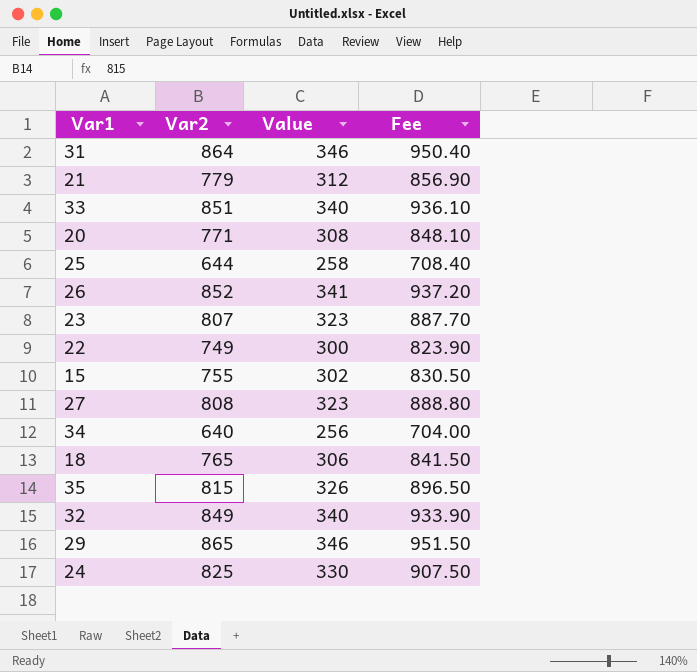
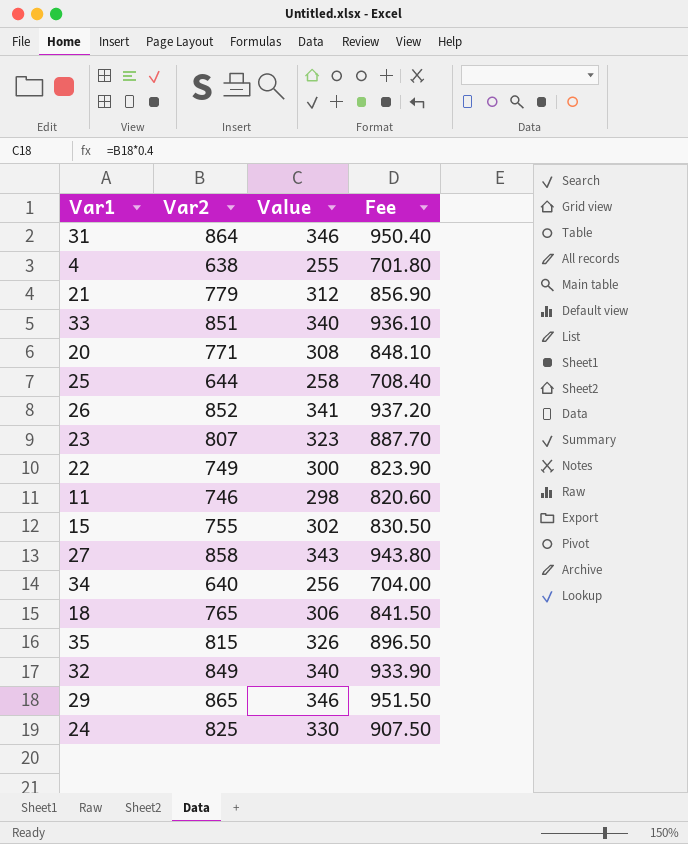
row 4: none -> 638 | 255 | 701.80
row 11: none -> 746 | 298 | 820.60
27 | Var2: 808 -> 858
27 | Value: 323 -> 343
27 | Fee: 888.80 -> 943.80

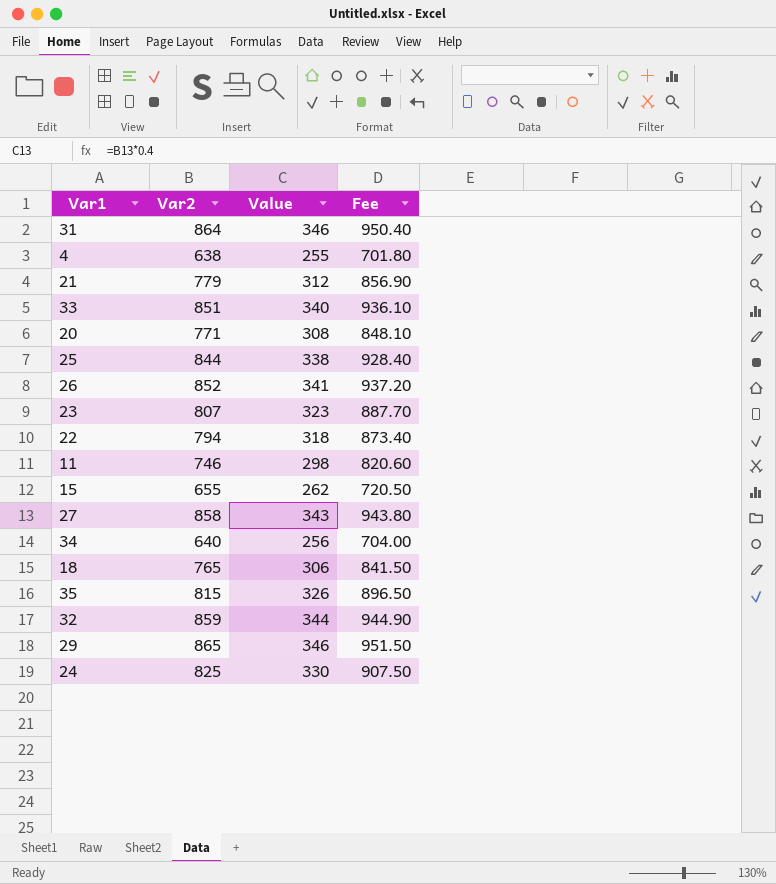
25 | Var2: 644 -> 844
25 | Value: 258 -> 338
25 | Fee: 708.40 -> 928.40
22 | Var2: 749 -> 794
22 | Value: 300 -> 318
22 | Fee: 823.90 -> 873.40
15 | Var2: 755 -> 655
15 | Value: 302 -> 262
15 | Fee: 830.50 -> 720.50
32 | Var2: 849 -> 859
32 | Value: 340 -> 344
32 | Fee: 933.90 -> 944.90

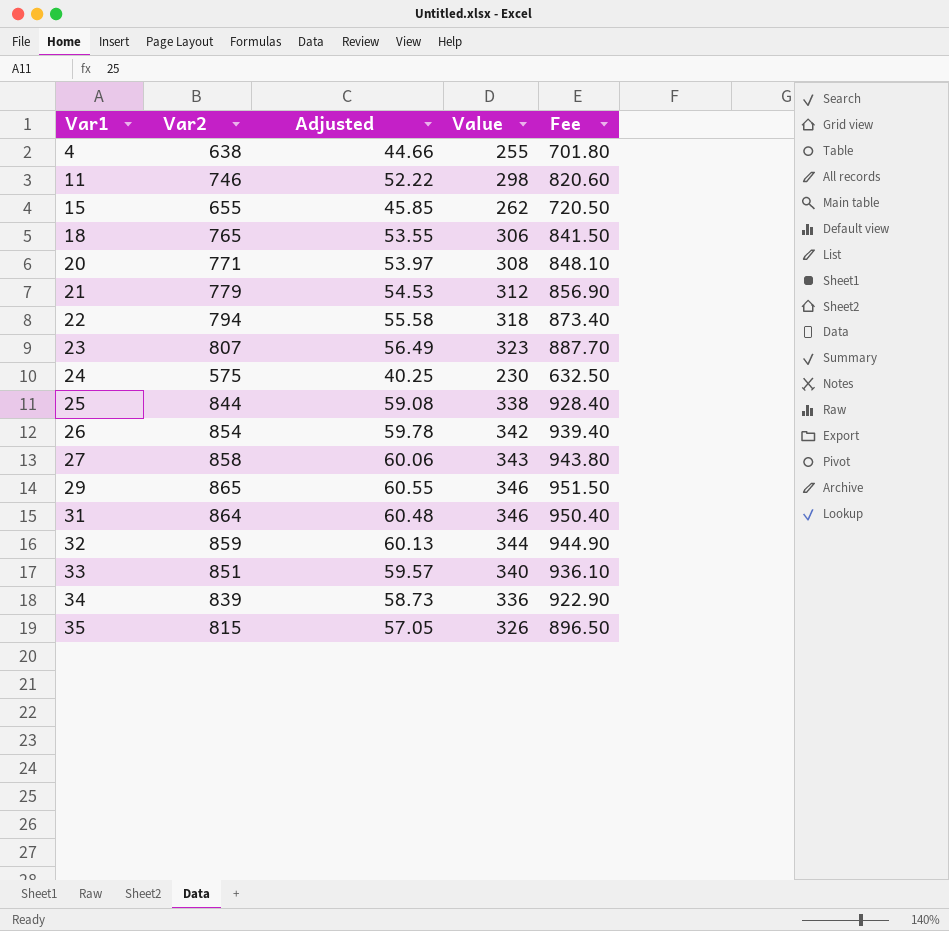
row order: none -> Var1 ascending
column Adjusted | formula: none -> [Var2] * 0.07
24 | Var2: 825 -> 575
24 | Value: 330 -> 230
24 | Fee: 907.50 -> 632.50
26 | Var2: 852 -> 854
26 | Value: 341 -> 342
26 | Fee: 937.20 -> 939.40
34 | Var2: 640 -> 839
34 | Value: 256 -> 336
34 | Fee: 704.00 -> 922.90

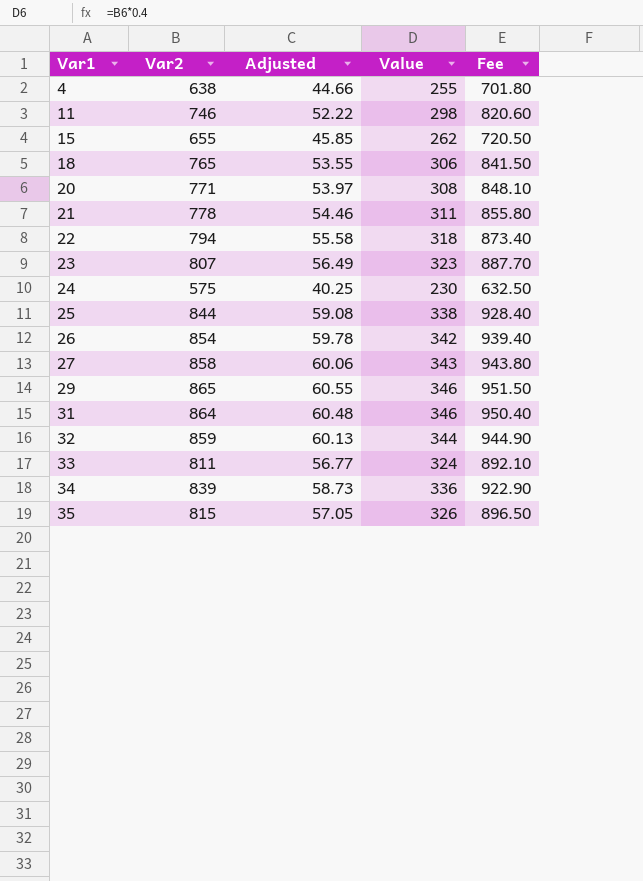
21 | Var2: 779 -> 778
21 | Adjusted: 54.53 -> 54.46
21 | Value: 312 -> 311
21 | Fee: 856.90 -> 855.80
33 | Var2: 851 -> 811
33 | Adjusted: 59.57 -> 56.77
33 | Value: 340 -> 324
33 | Fee: 936.10 -> 892.10

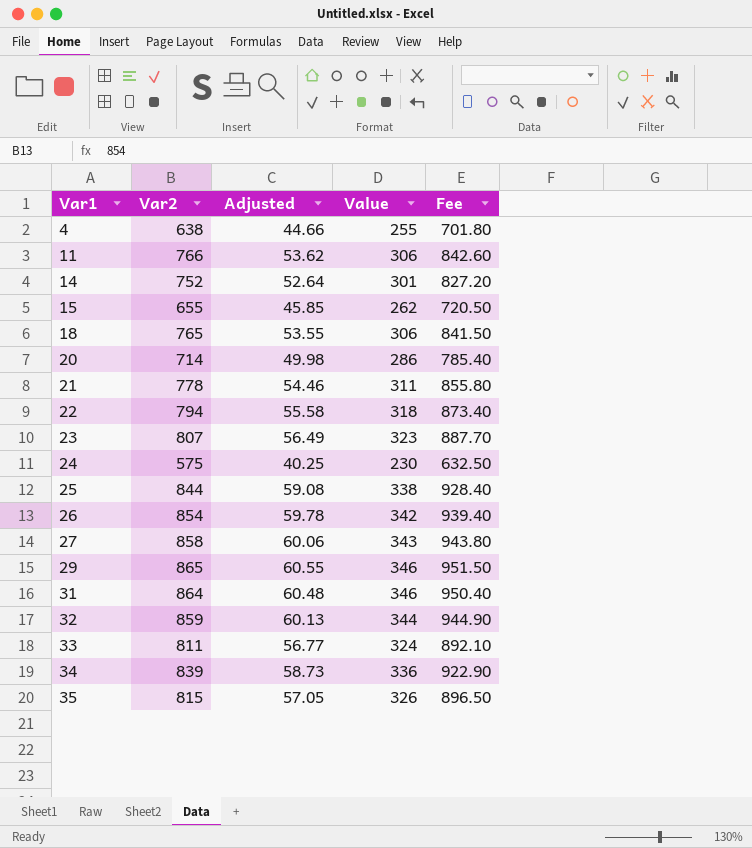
11 | Var2: 746 -> 766
11 | Adjusted: 52.22 -> 53.62
11 | Value: 298 -> 306
11 | Fee: 820.60 -> 842.60
row 14: none -> 752 | 52.64 | 301 | 827.20
20 | Var2: 771 -> 714
20 | Adjusted: 53.97 -> 49.98
20 | Value: 308 -> 286
20 | Fee: 848.10 -> 785.40

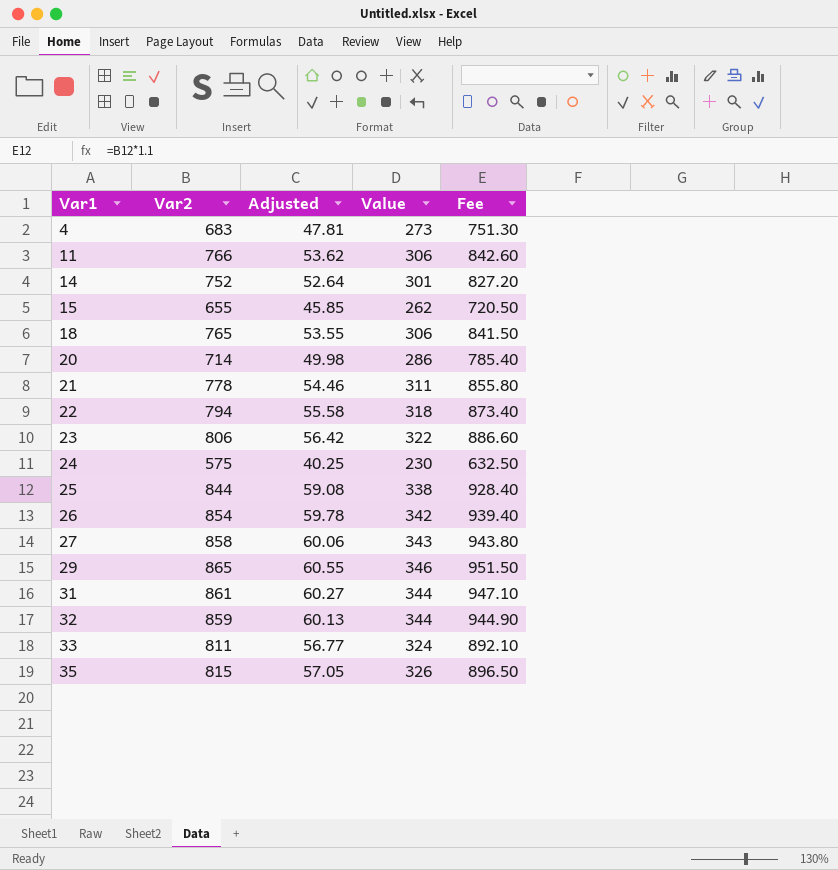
row 34: 839 | 58.73 | 336 | 922.90 -> none
4 | Var2: 638 -> 683
4 | Adjusted: 44.66 -> 47.81
4 | Value: 255 -> 273
4 | Fee: 701.80 -> 751.30
23 | Var2: 807 -> 806
23 | Adjusted: 56.49 -> 56.42
23 | Value: 323 -> 322
23 | Fee: 887.70 -> 886.60
31 | Var2: 864 -> 861
31 | Adjusted: 60.48 -> 60.27
31 | Value: 346 -> 344
31 | Fee: 950.40 -> 947.10

